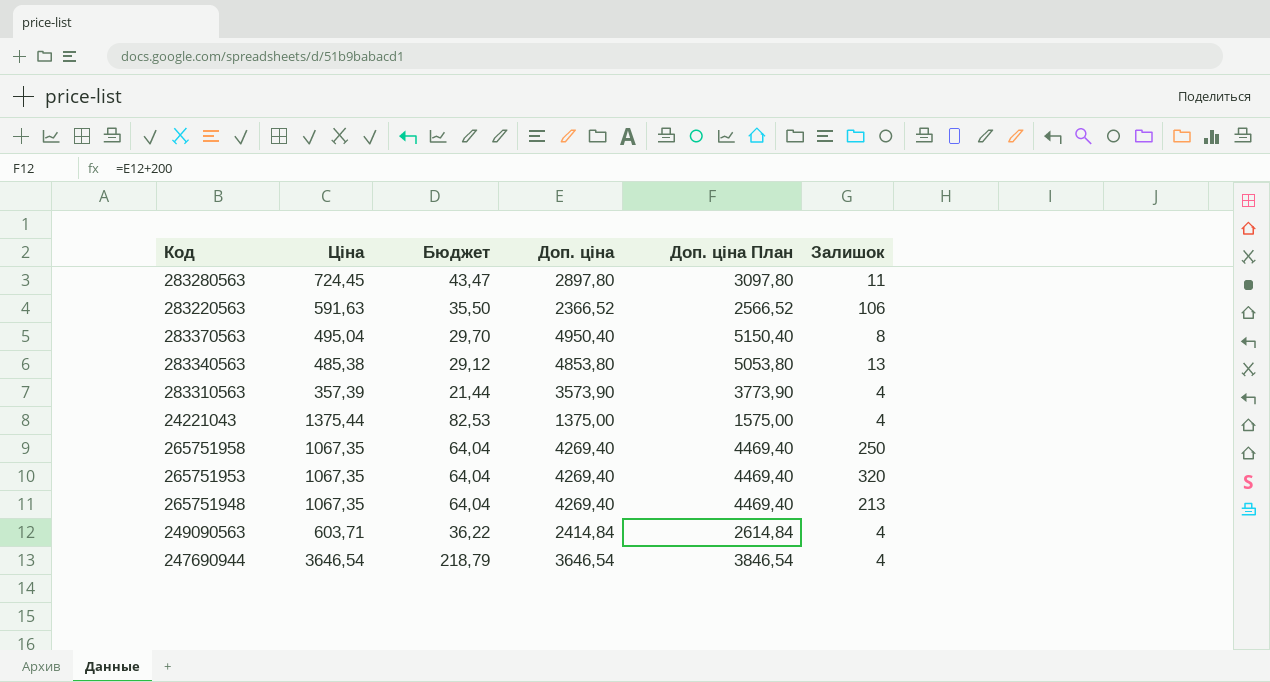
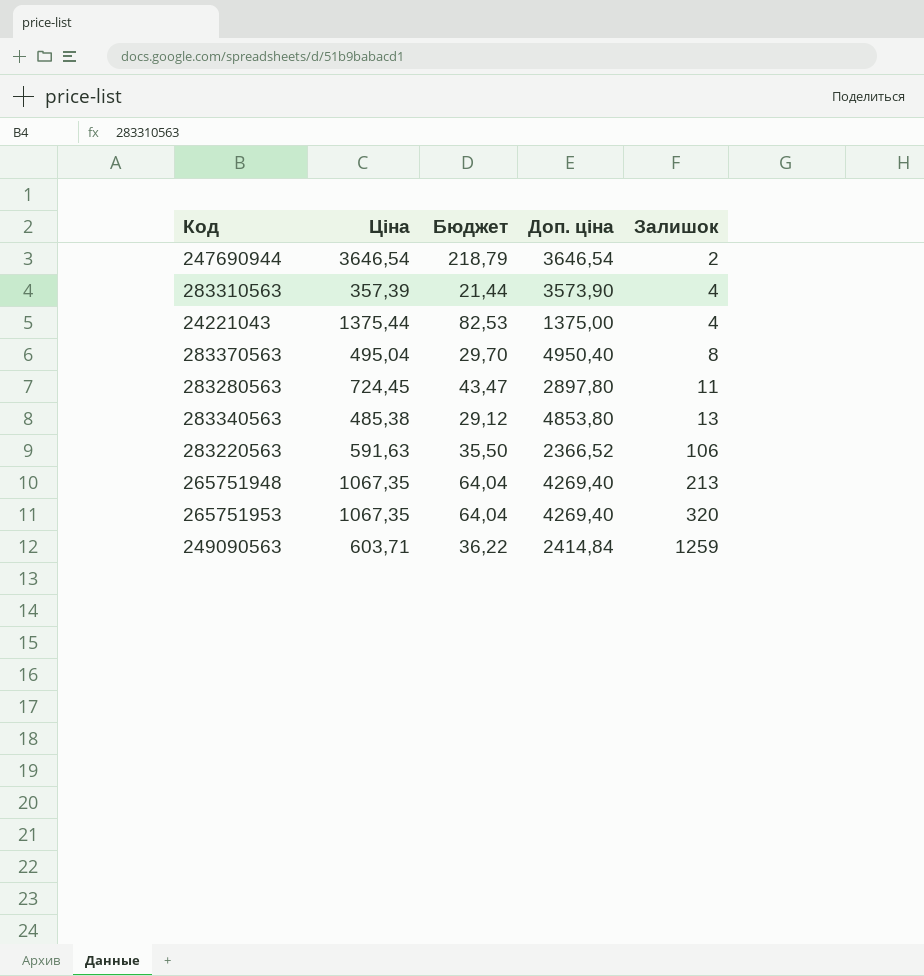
row order: none -> Залишок ascending
column Доп. ціна План | formula: [Доп. ціна] + 200 -> none
row 265751958: 1067,35 | 64,04 | 4269,40 | 4469,40 | 250 -> none
247690944 | Залишок: 4 -> 2
249090563 | Залишок: 4 -> 1259

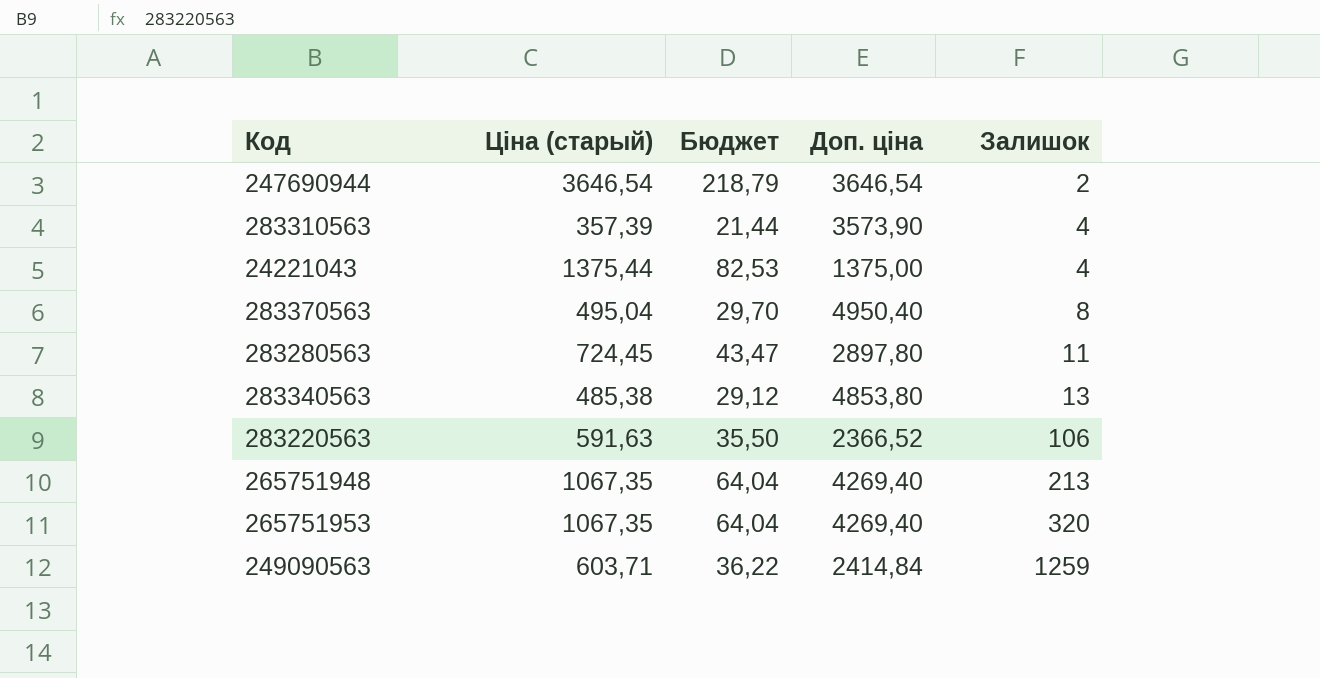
column name: Ціна -> Ціна (старый)

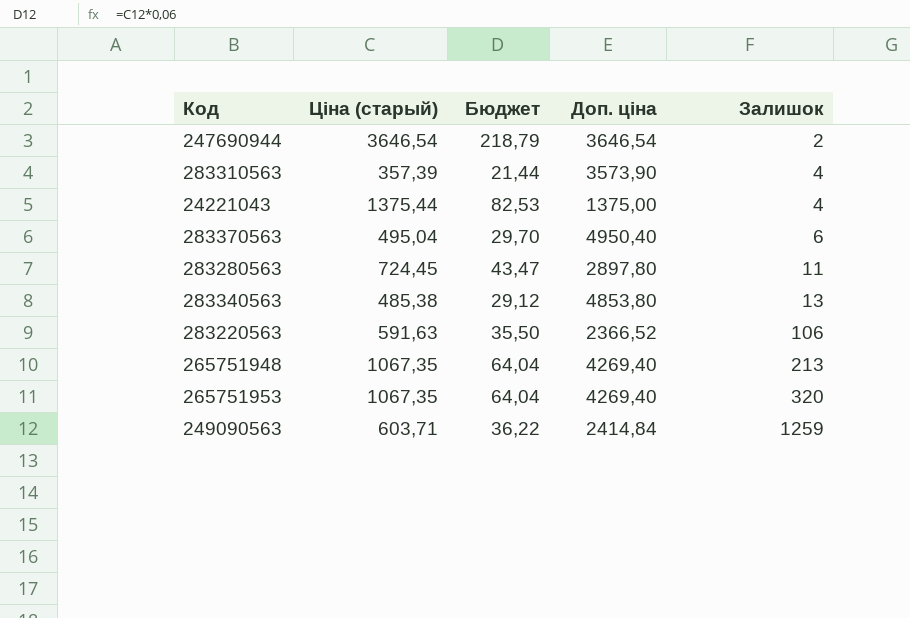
283370563 | Залишок: 8 -> 6

